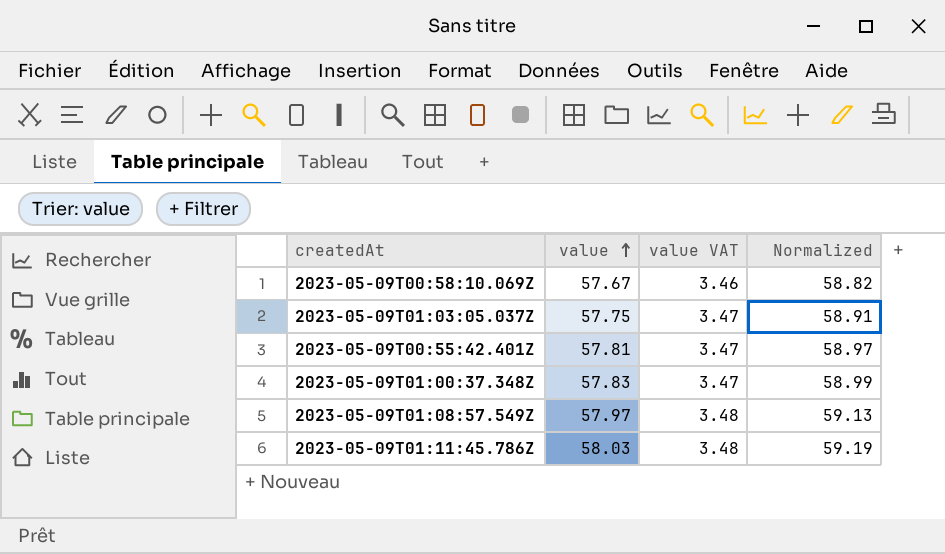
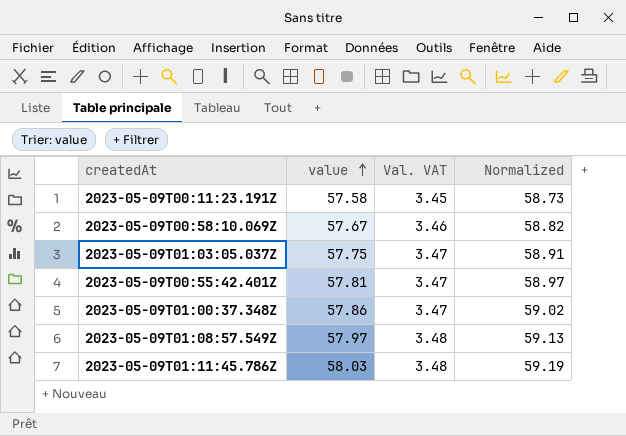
column name: value VAT -> Val. VAT
row 2023-05-09T00:11:23.191Z: none -> 57.58 | 3.45 | 58.73
2023-05-09T01:00:37.348Z | value: 57.83 -> 57.86
2023-05-09T01:00:37.348Z | Normalized: 58.99 -> 59.02

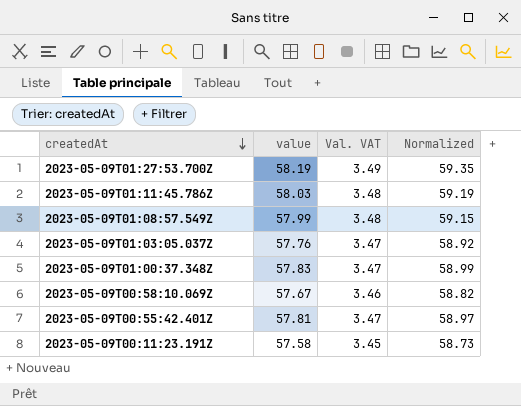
row order: value ascending -> createdAt descending
row 2023-05-09T01:27:53.700Z: none -> 58.19 | 3.49 | 59.35
2023-05-09T01:08:57.549Z | value: 57.97 -> 57.99
2023-05-09T01:08:57.549Z | Normalized: 59.13 -> 59.15
2023-05-09T01:03:05.037Z | value: 57.75 -> 57.76
2023-05-09T01:03:05.037Z | Normalized: 58.91 -> 58.92
2023-05-09T01:00:37.348Z | value: 57.86 -> 57.83
2023-05-09T01:00:37.348Z | Normalized: 59.02 -> 58.99

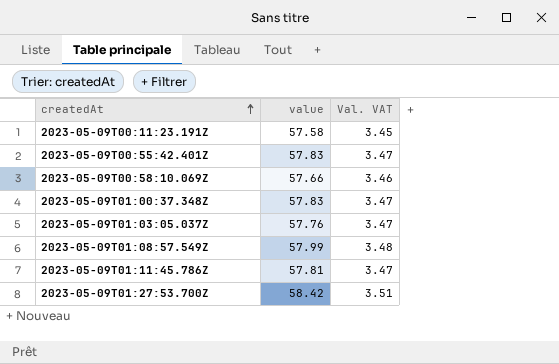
row order: createdAt descending -> createdAt ascending
column Normalized | formula: [value] * 1.02 -> none
2023-05-09T00:55:42.401Z | value: 57.81 -> 57.83
2023-05-09T00:58:10.069Z | value: 57.67 -> 57.66
2023-05-09T01:11:45.786Z | value: 58.03 -> 57.81
2023-05-09T01:11:45.786Z | Val. VAT: 3.48 -> 3.47
2023-05-09T01:27:53.700Z | value: 58.19 -> 58.42
2023-05-09T01:27:53.700Z | Val. VAT: 3.49 -> 3.51

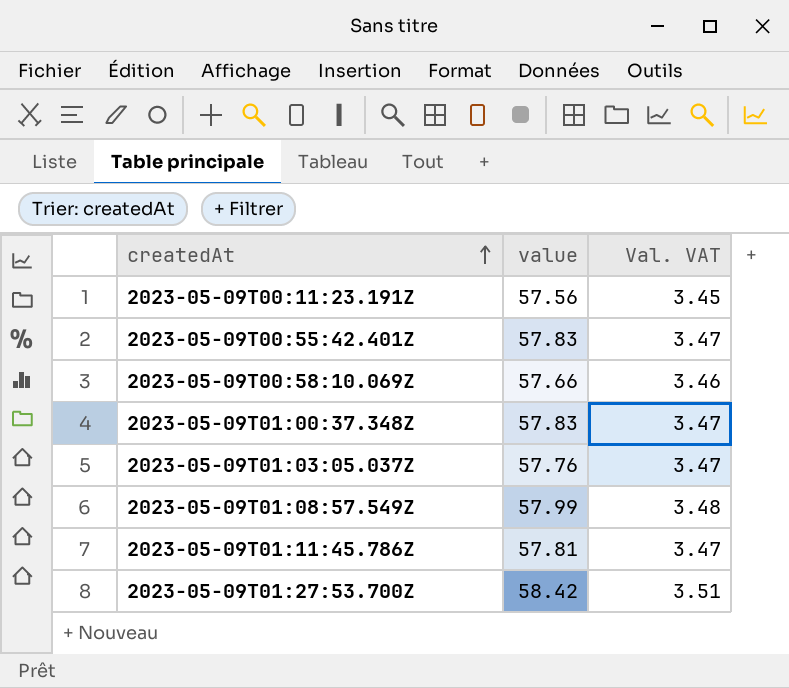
2023-05-09T00:11:23.191Z | value: 57.58 -> 57.56

